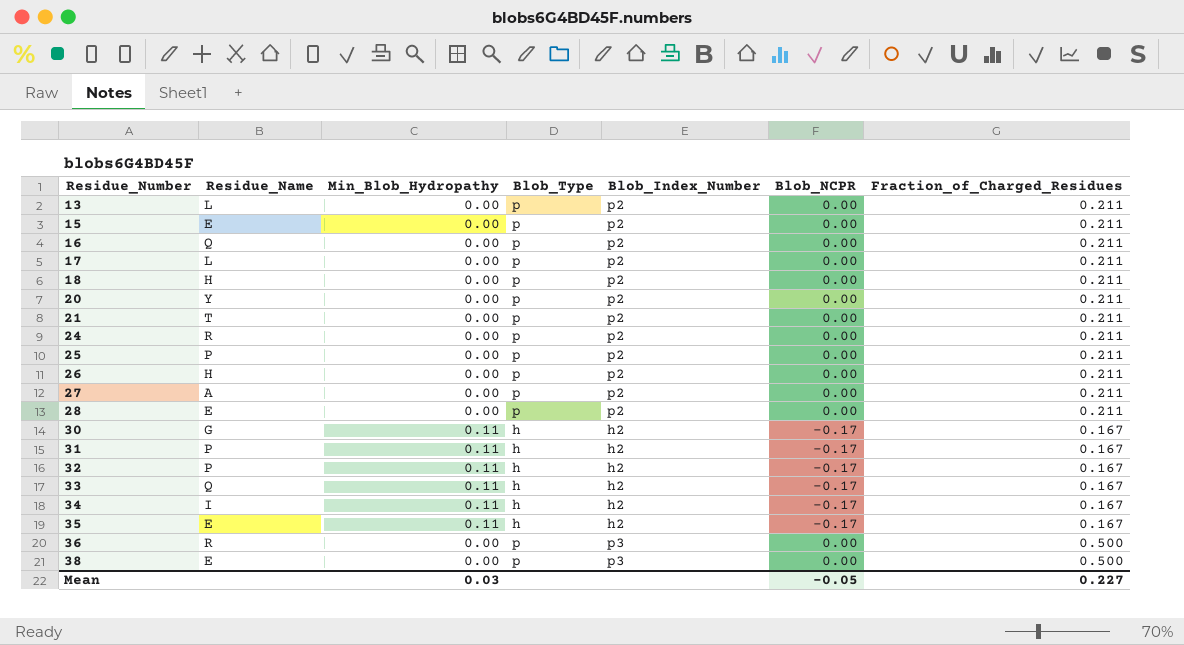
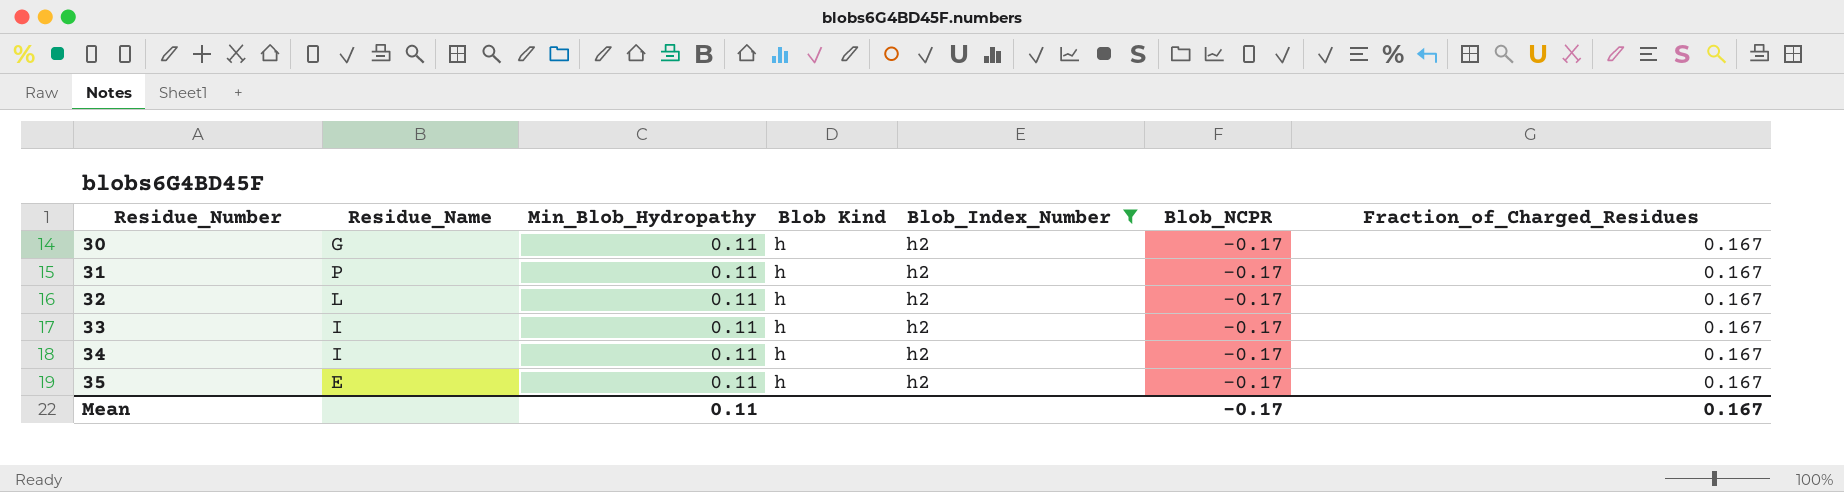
filter: none -> Blob_Index_Number = h2
column name: Blob_Type -> Blob Kind
32 | Residue_Name: P -> L
33 | Residue_Name: Q -> I
Mean | Min_Blob_Hydropathy: 0.03 -> 0.11
Mean | Blob_NCPR: -0.05 -> -0.17
Mean | Fraction_of_Charged_Residues: 0.227 -> 0.167

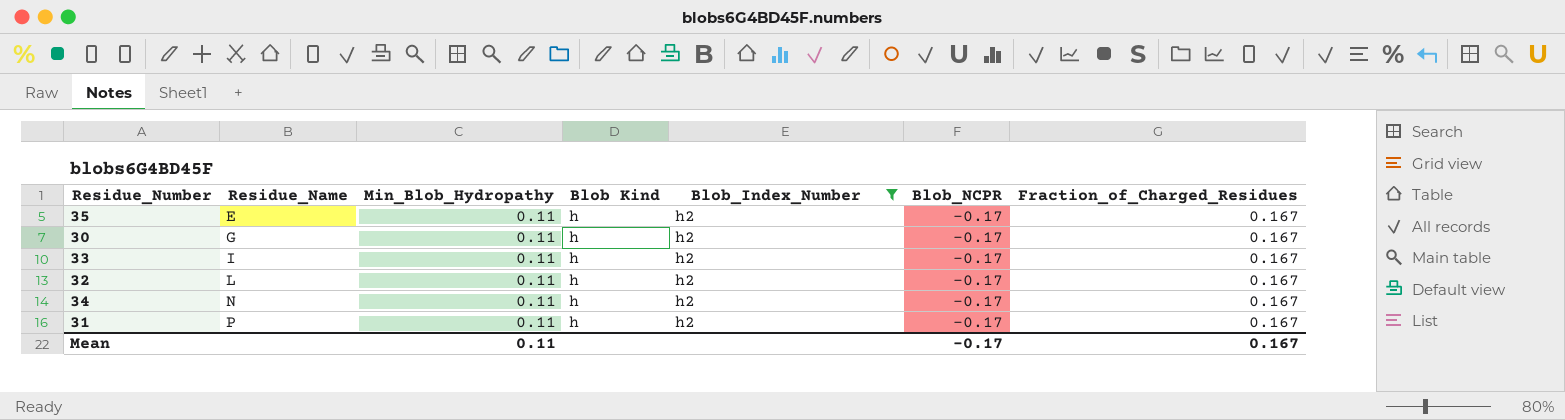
row order: Residue_Number ascending -> Residue_Name ascending
34 | Residue_Name: I -> N

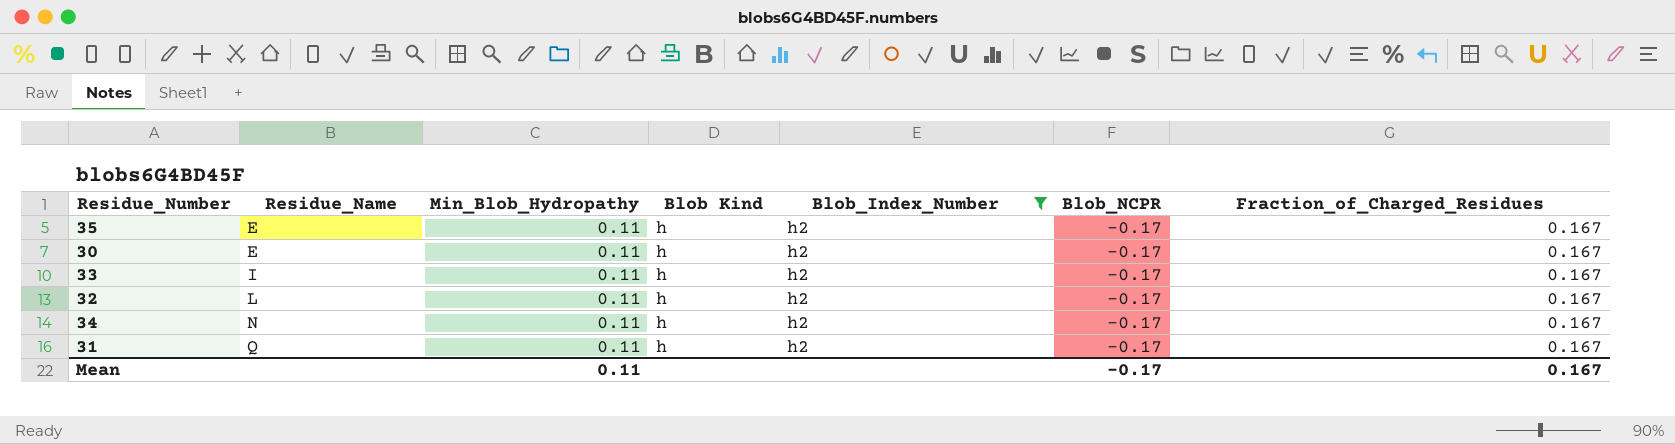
30 | Residue_Name: G -> E
31 | Residue_Name: P -> Q

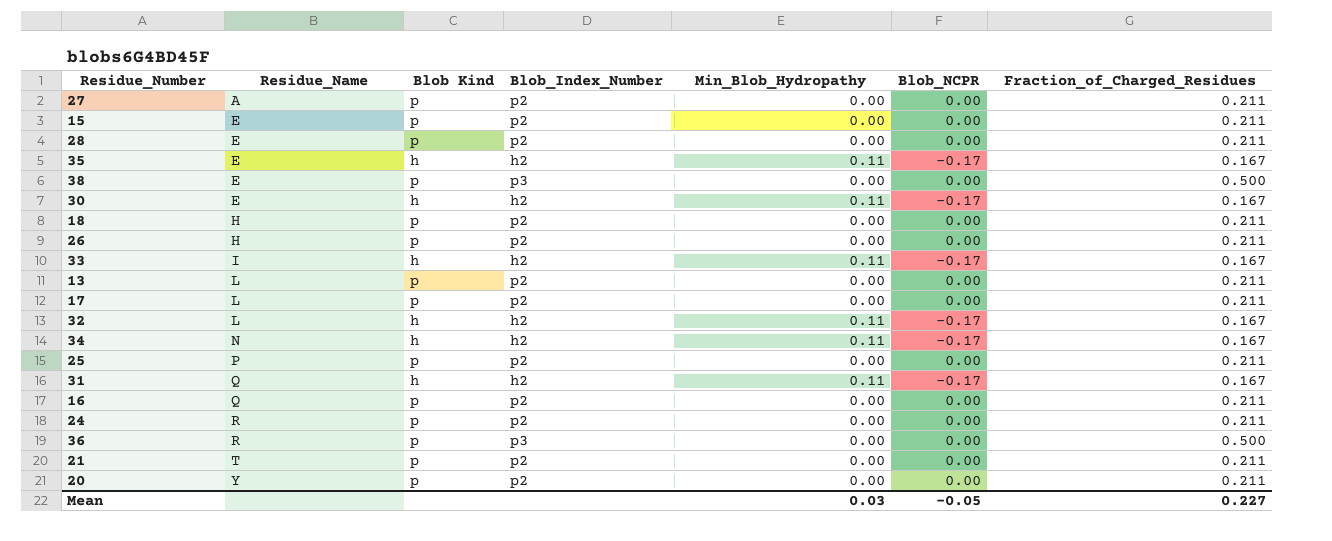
filter: Blob_Index_Number = h2 -> none
column Min_Blob_Hydropathy | position: 3 -> 5
Mean | Min_Blob_Hydropathy: 0.11 -> 0.03
Mean | Blob_NCPR: -0.17 -> -0.05
Mean | Fraction_of_Charged_Residues: 0.167 -> 0.227

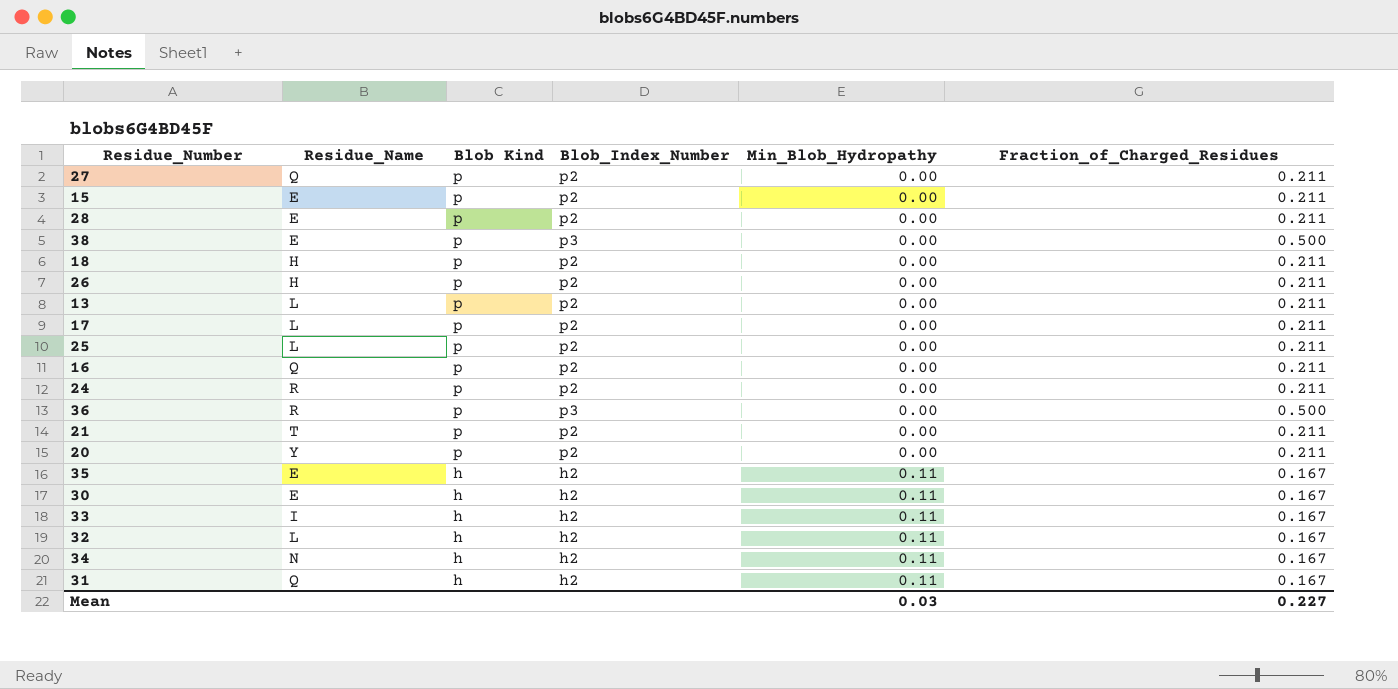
row order: Residue_Name ascending -> Blob Kind descending
column Blob_NCPR | position: 6 -> none
27 | Residue_Name: A -> Q
25 | Residue_Name: P -> L

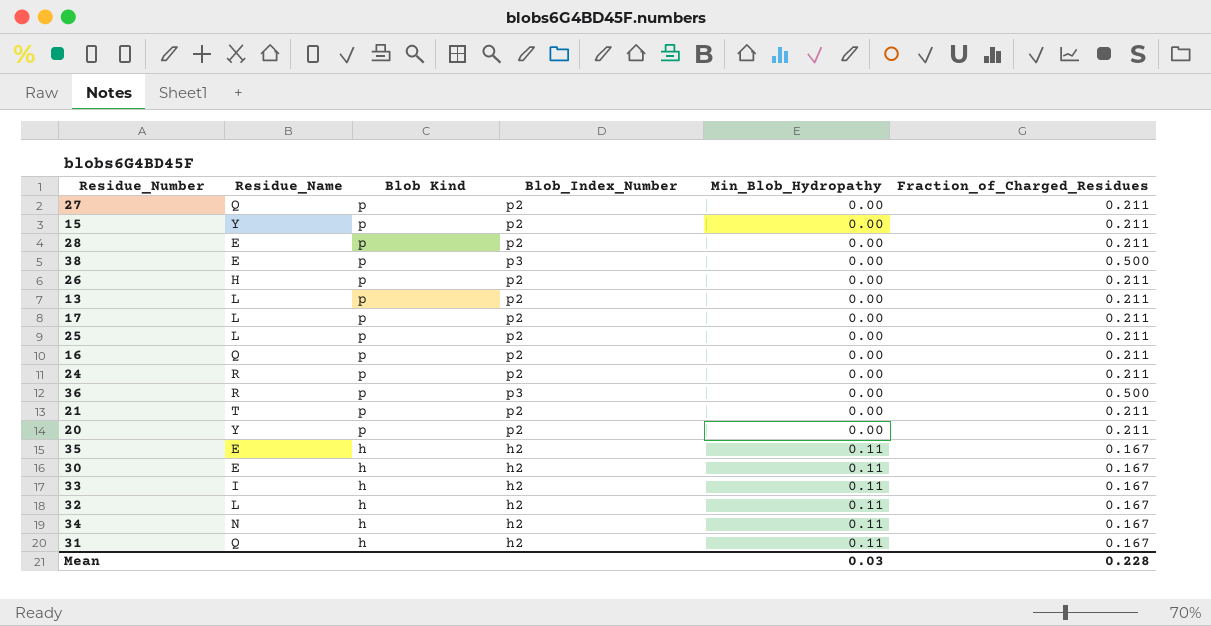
row 18: H | p | p2 | 0.00 | 0.211 -> none
15 | Residue_Name: E -> Y
Mean | Fraction_of_Charged_Residues: 0.227 -> 0.228

